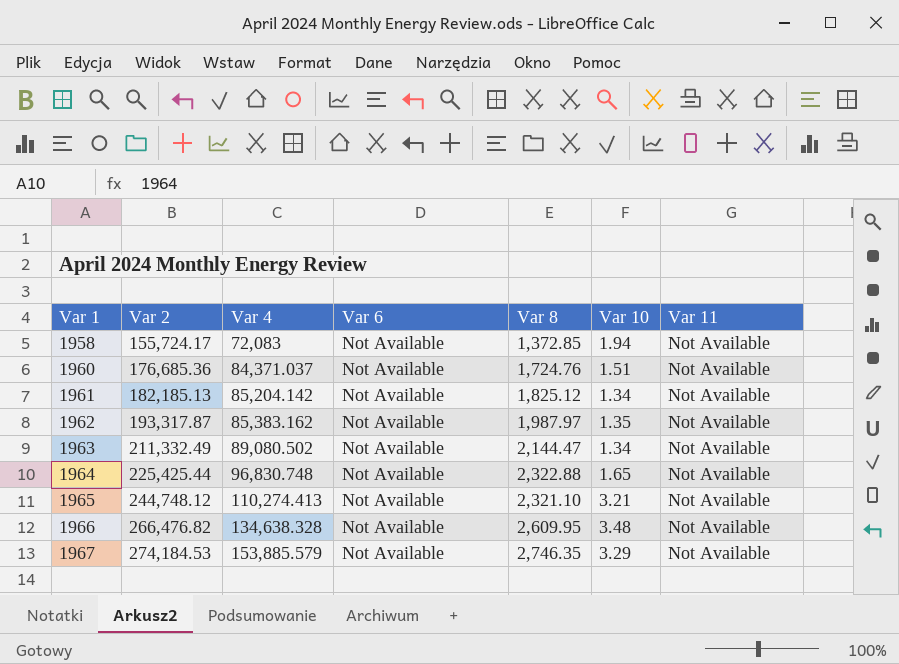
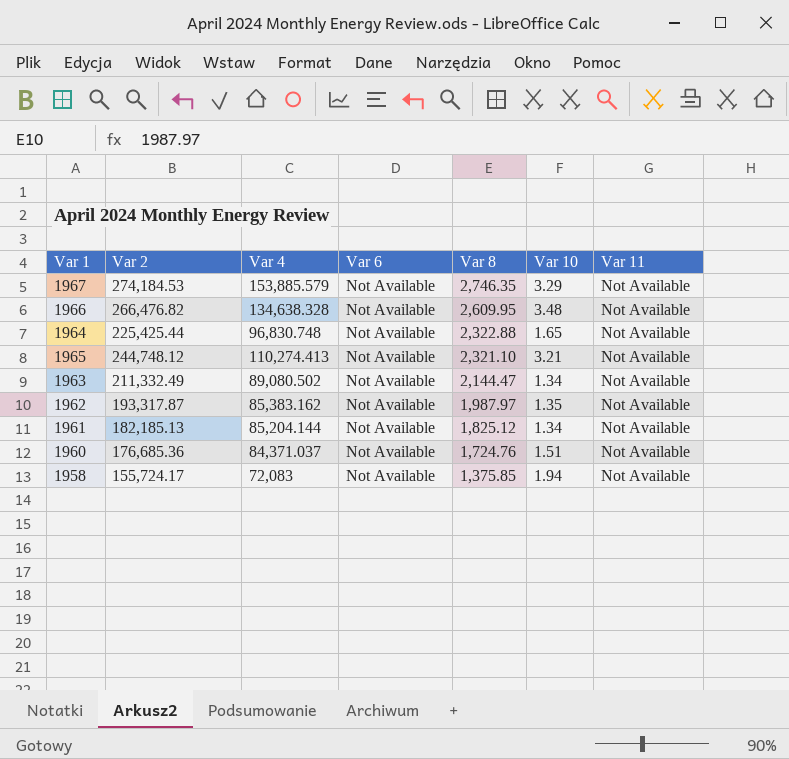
row order: Var 1 ascending -> Var 8 descending
1961 | Var 4: 85,204.142 -> 85,204.144
1958 | Var 8: 1,372.85 -> 1,375.85

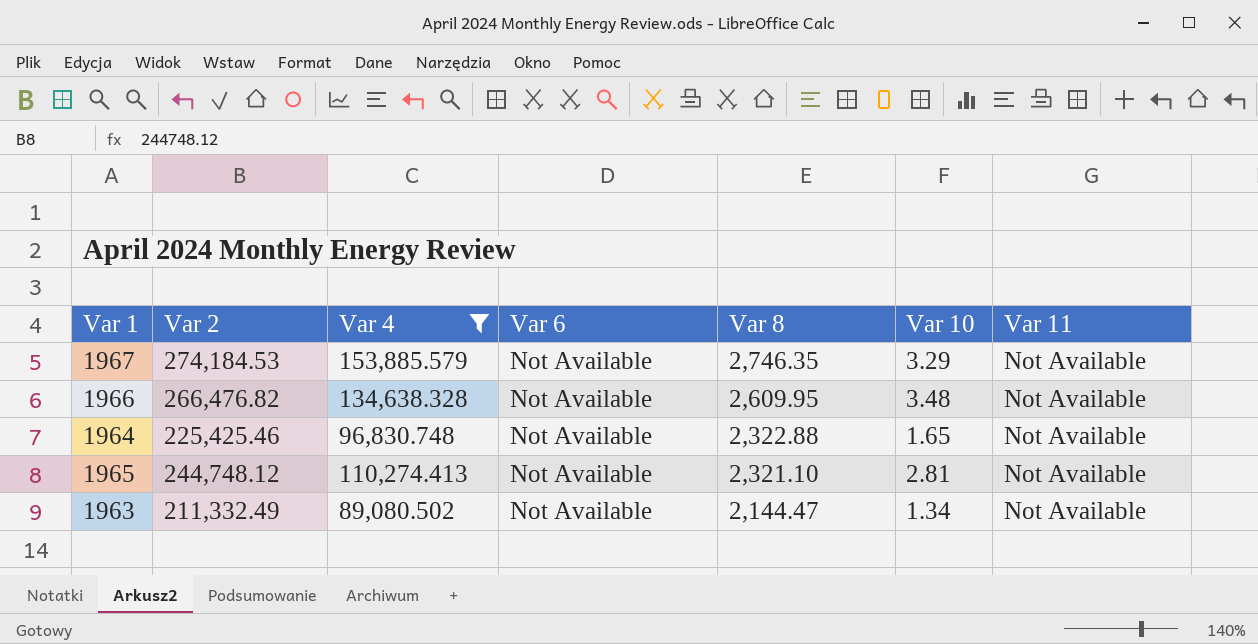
filter: none -> Var 4 >= 89,080.502
1964 | Var 2: 225,425.44 -> 225,425.46
1965 | Var 10: 3.21 -> 2.81

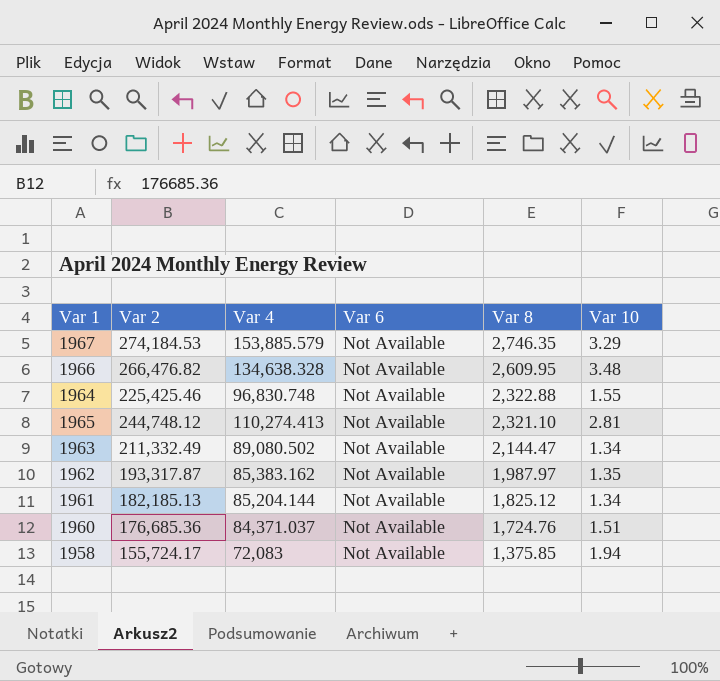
filter: Var 4 >= 89,080.502 -> none
column Var 11 | position: 7 -> none
1964 | Var 10: 1.65 -> 1.55

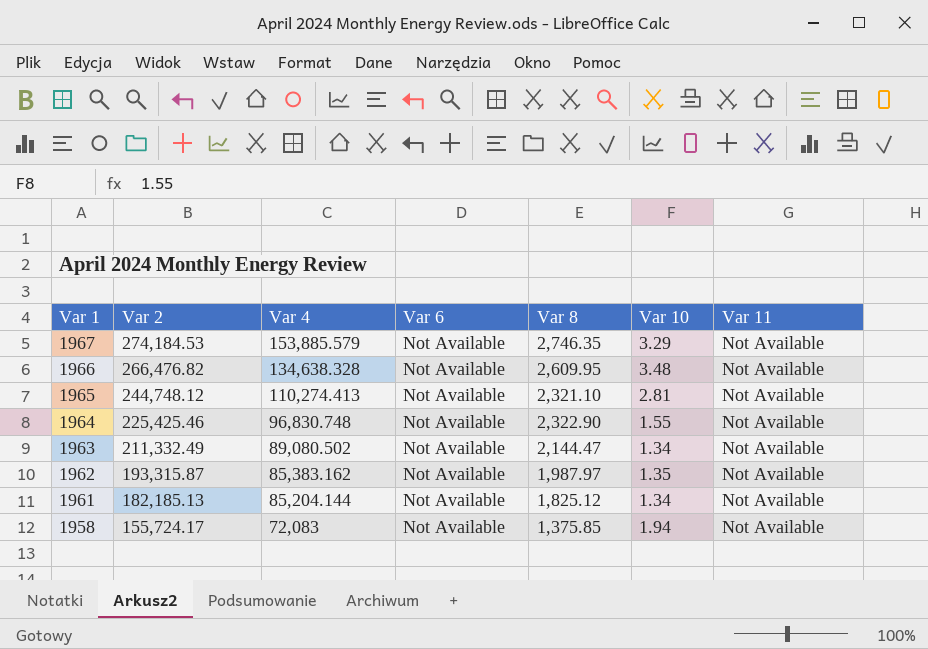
row order: Var 8 descending -> Var 1 descending
column Var 11 | position: none -> 7
row 1960: 176,685.36 | 84,371.037 | Not Available | 1,724.76 | 1.51 -> none
1964 | Var 8: 2,322.88 -> 2,322.90
1962 | Var 2: 193,317.87 -> 193,315.87

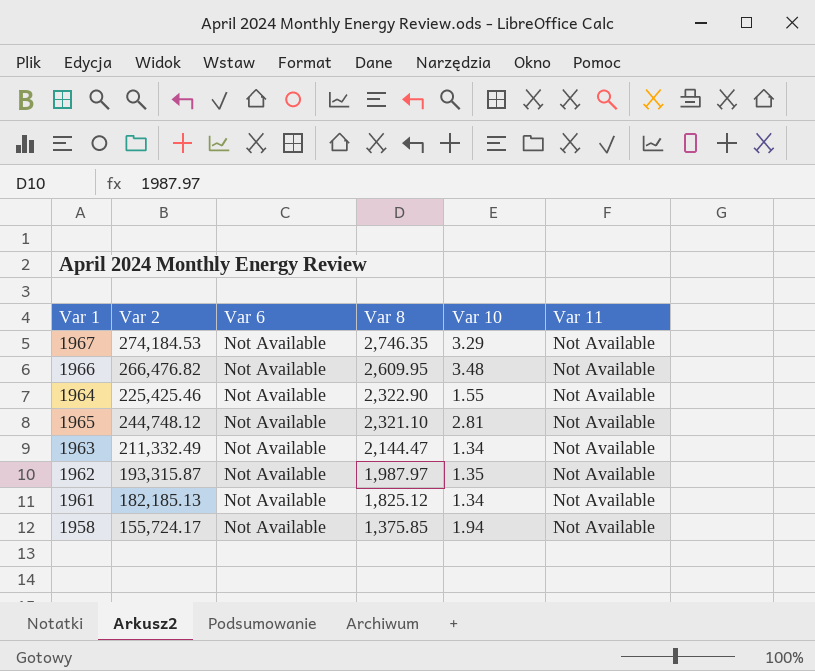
row order: Var 1 descending -> Var 8 descending
column Var 4 | position: 3 -> none

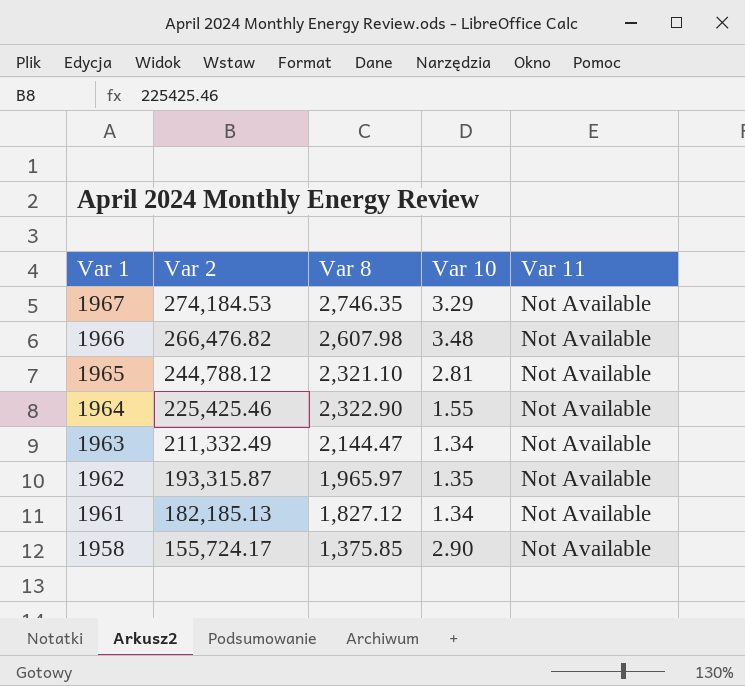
row order: Var 8 descending -> Var 1 descending
column Var 6 | position: 3 -> none
1966 | Var 8: 2,609.95 -> 2,607.98
1965 | Var 2: 244,748.12 -> 244,788.12
1962 | Var 8: 1,987.97 -> 1,965.97
1961 | Var 8: 1,825.12 -> 1,827.12
1958 | Var 10: 1.94 -> 2.90

